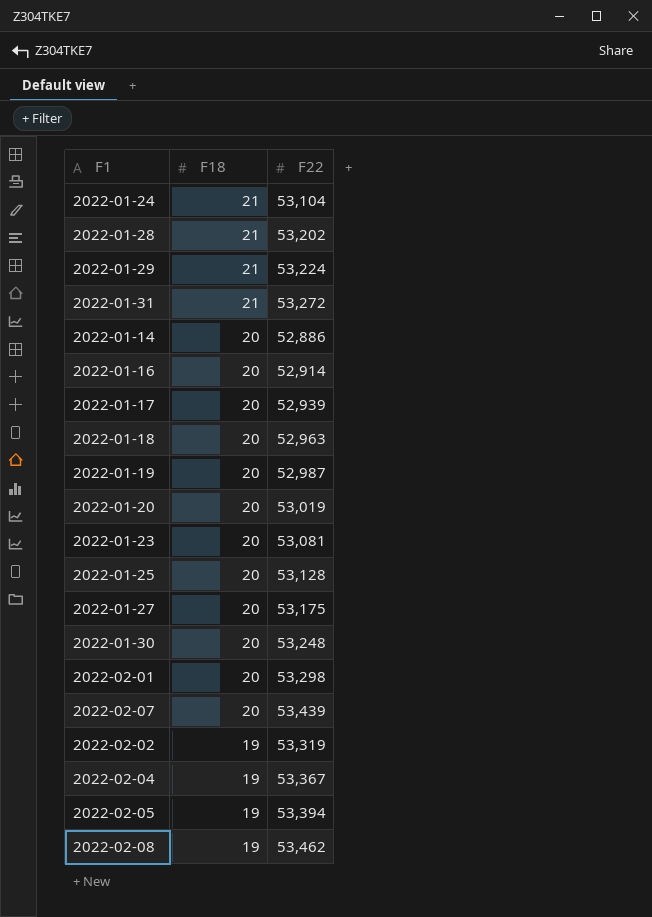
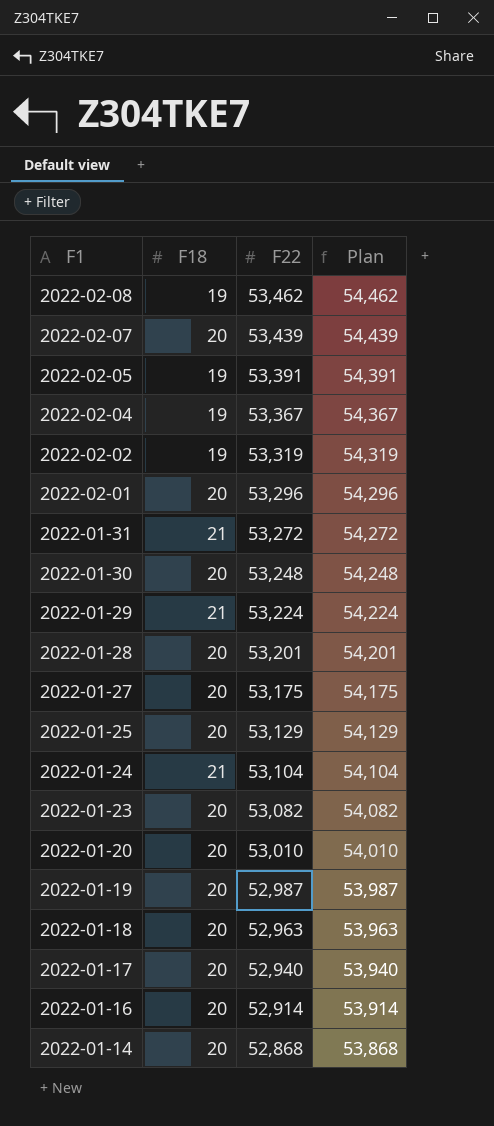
row order: F18 descending -> F1 descending
column Plan | formula: none -> [F22] + 1000
2022-02-05 | F22: 53,394 -> 53,391
2022-02-01 | F22: 53,298 -> 53,296
2022-01-28 | F18: 21 -> 20
2022-01-28 | F22: 53,202 -> 53,201
2022-01-25 | F22: 53,128 -> 53,129
2022-01-23 | F22: 53,081 -> 53,082
2022-01-20 | F22: 53,019 -> 53,010
2022-01-17 | F22: 52,939 -> 52,940
2022-01-14 | F22: 52,886 -> 52,868

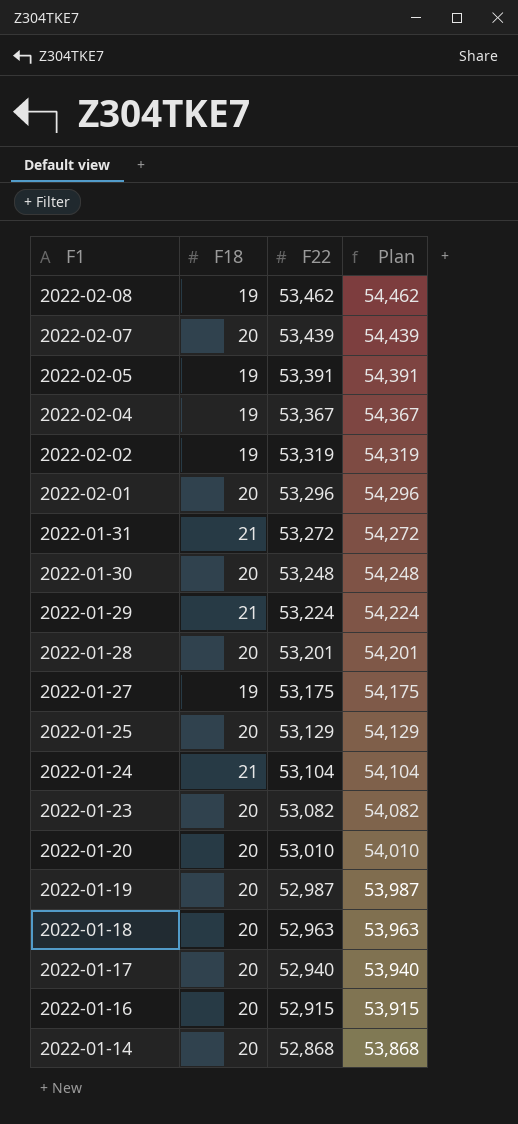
2022-01-27 | F18: 20 -> 19
2022-01-16 | F22: 52,914 -> 52,915
2022-01-16 | Plan: 53,914 -> 53,915

